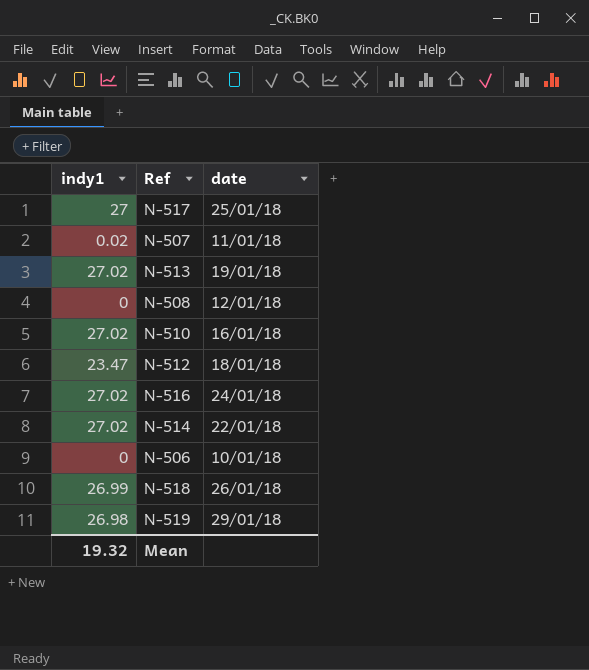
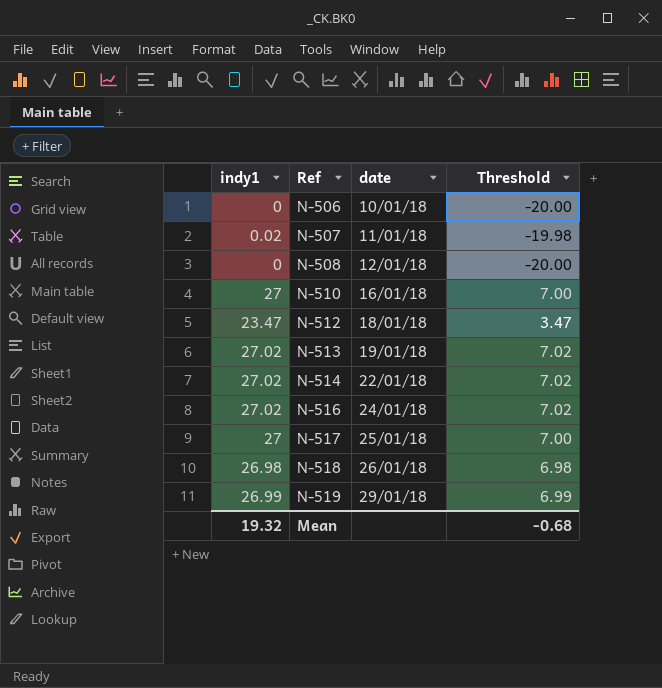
row order: none -> Ref ascending
column Threshold | formula: none -> [indy1] - 20
N-510 | indy1: 27.02 -> 27
N-518 | indy1: 26.99 -> 26.98
N-519 | indy1: 26.98 -> 26.99

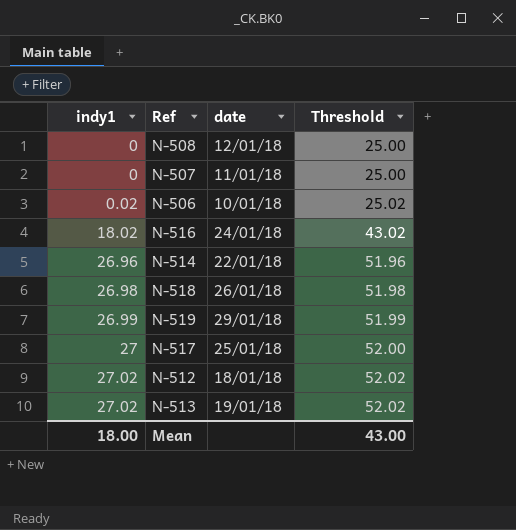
row order: Ref ascending -> indy1 ascending
column Threshold | formula: [indy1] - 20 -> [indy1] + 25
row N-510: 27 | 16/01/18 | 7.00 -> none
N-507 | indy1: 0.02 -> 0
N-506 | indy1: 0 -> 0.02
N-516 | indy1: 27.02 -> 18.02
N-514 | indy1: 27.02 -> 26.96
N-512 | indy1: 23.47 -> 27.02
Mean | indy1: 19.32 -> 18.00
Mean | Threshold: -0.68 -> 43.00

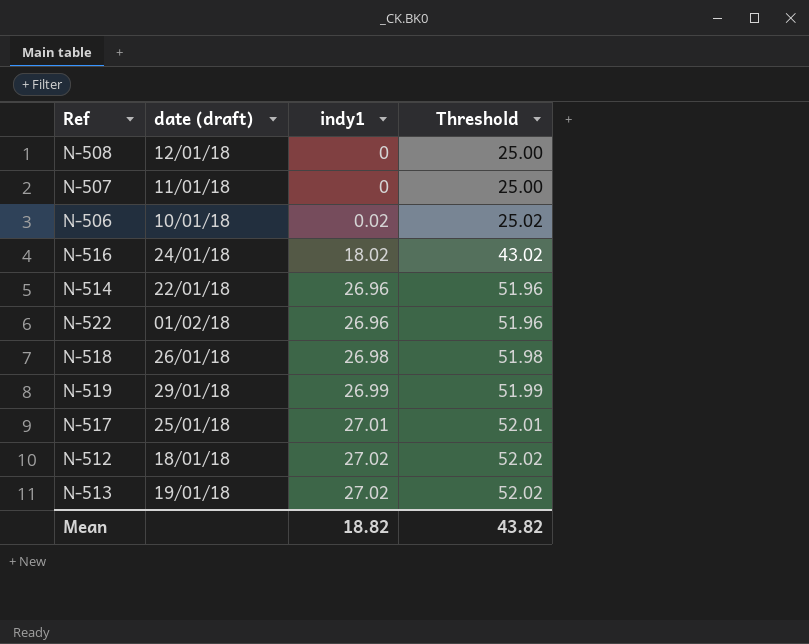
column name: date -> date (draft)
column indy1 | position: 1 -> 3
row N-522: none -> 01/02/18 | 26.96 | 51.96
N-517 | indy1: 27 -> 27.01
N-517 | Threshold: 52.00 -> 52.01
Mean | indy1: 18.00 -> 18.82
Mean | Threshold: 43.00 -> 43.82

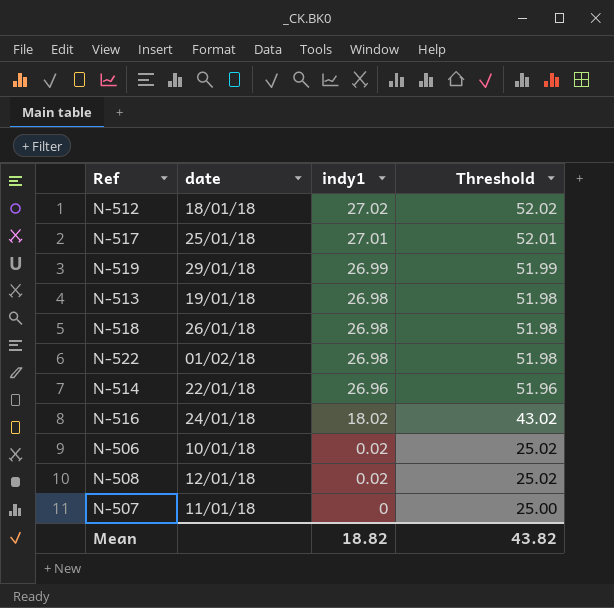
row order: indy1 ascending -> indy1 descending
column name: date (draft) -> date
N-513 | indy1: 27.02 -> 26.98
N-513 | Threshold: 52.02 -> 51.98
N-522 | indy1: 26.96 -> 26.98
N-522 | Threshold: 51.96 -> 51.98
N-508 | indy1: 0 -> 0.02
N-508 | Threshold: 25.00 -> 25.02

